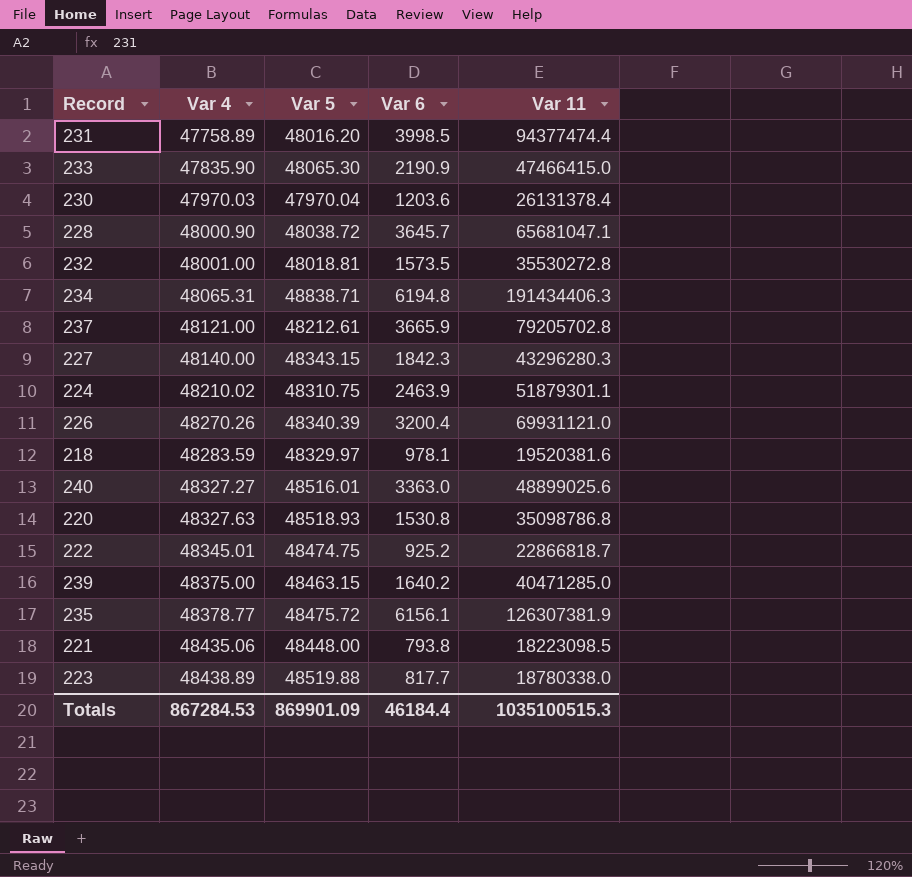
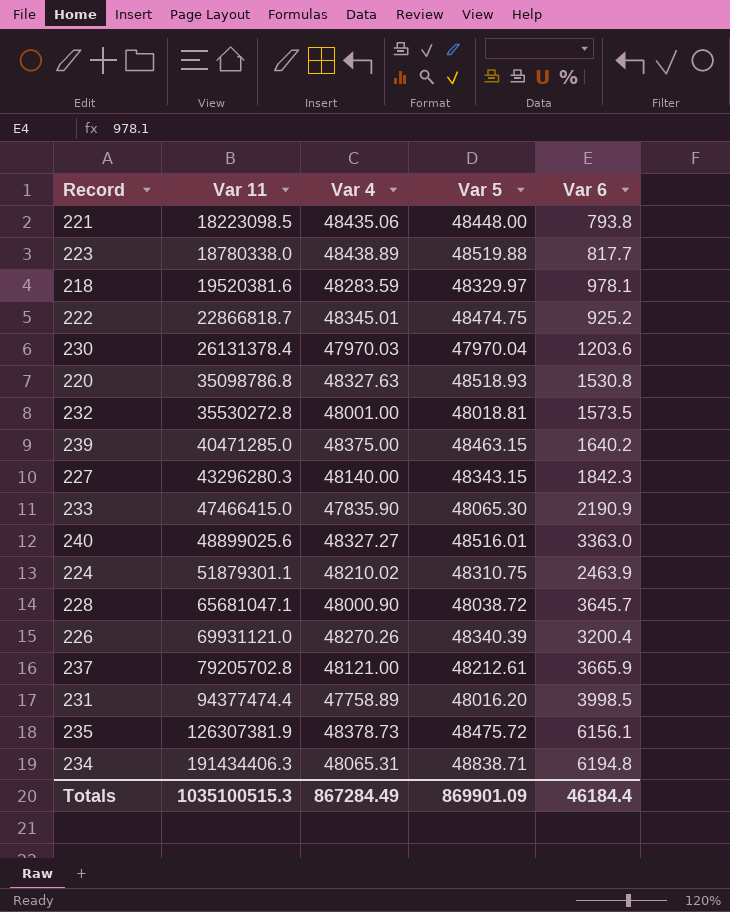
row order: Var 4 ascending -> Var 11 ascending
column Var 11 | position: 5 -> 2
235 | Var 4: 48378.77 -> 48378.73
Totals | Var 4: 867284.53 -> 867284.49

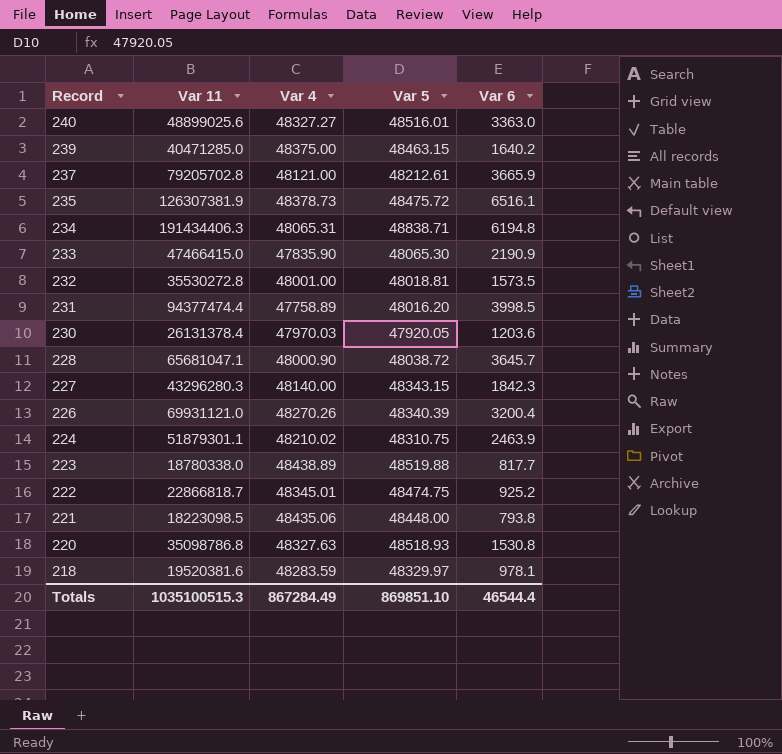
row order: Var 11 ascending -> Record descending
235 | Var 6: 6156.1 -> 6516.1
230 | Var 5: 47970.04 -> 47920.05
Totals | Var 5: 869901.09 -> 869851.10
Totals | Var 6: 46184.4 -> 46544.4

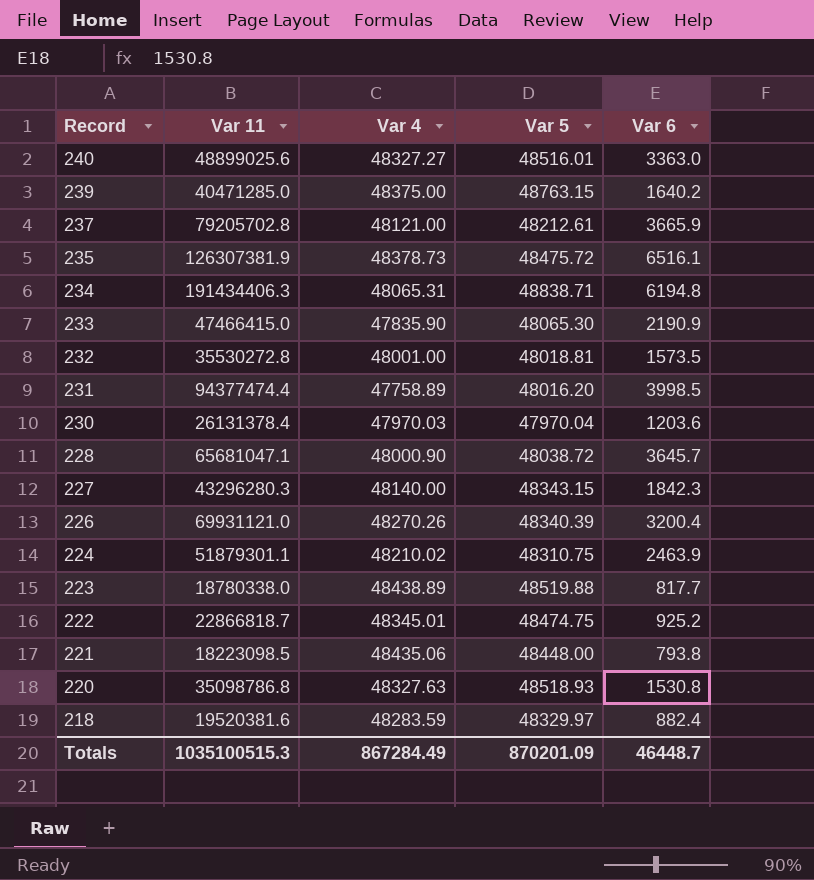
239 | Var 5: 48463.15 -> 48763.15
230 | Var 5: 47920.05 -> 47970.04
218 | Var 6: 978.1 -> 882.4
Totals | Var 5: 869851.10 -> 870201.09
Totals | Var 6: 46544.4 -> 46448.7

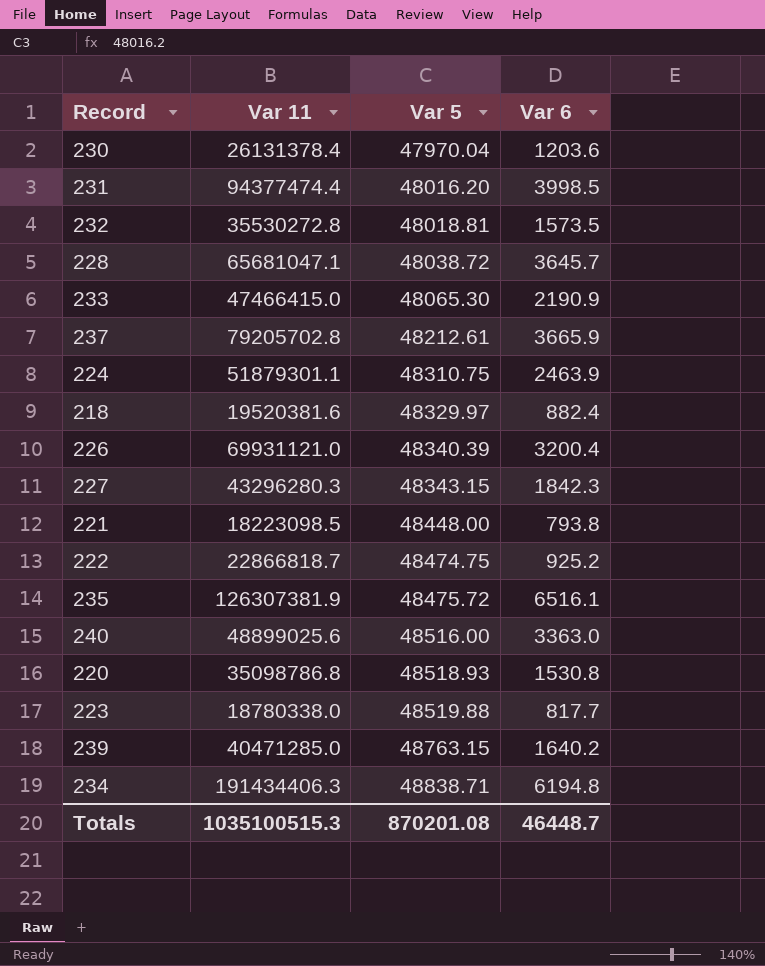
row order: Record descending -> Var 5 ascending
column Var 4 | position: 3 -> none
240 | Var 5: 48516.01 -> 48516.00
Totals | Var 5: 870201.09 -> 870201.08

